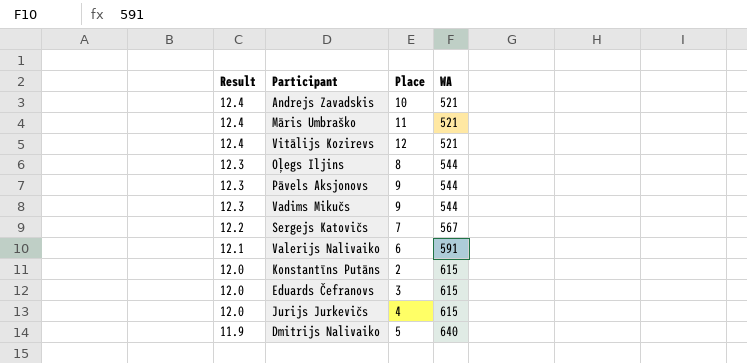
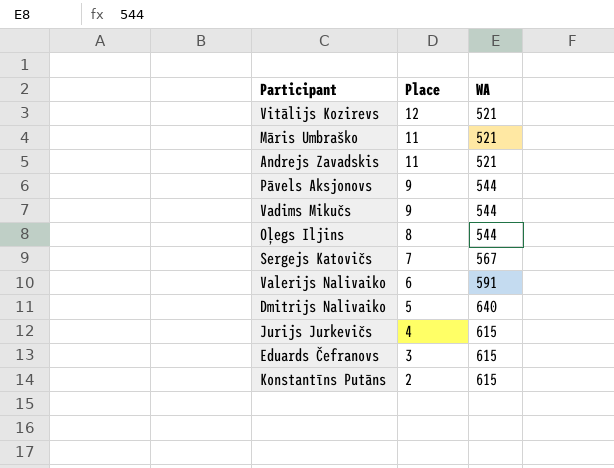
row order: Result descending -> Place descending
column Result | position: 1 -> none
Andrejs Zavadskis | Place: 10 -> 11

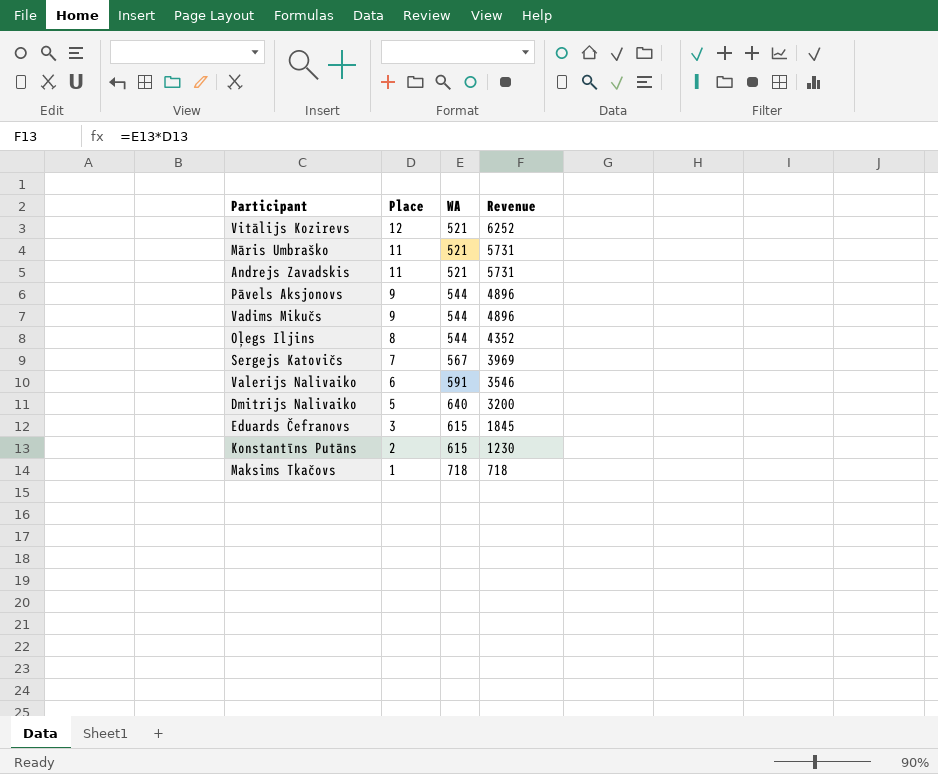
column Revenue | formula: none -> [Place] * [WA]
row Jurijs Jurkevičs: 4 | 615 -> none
row Maksims Tkačovs: none -> 1 | 718 | 718

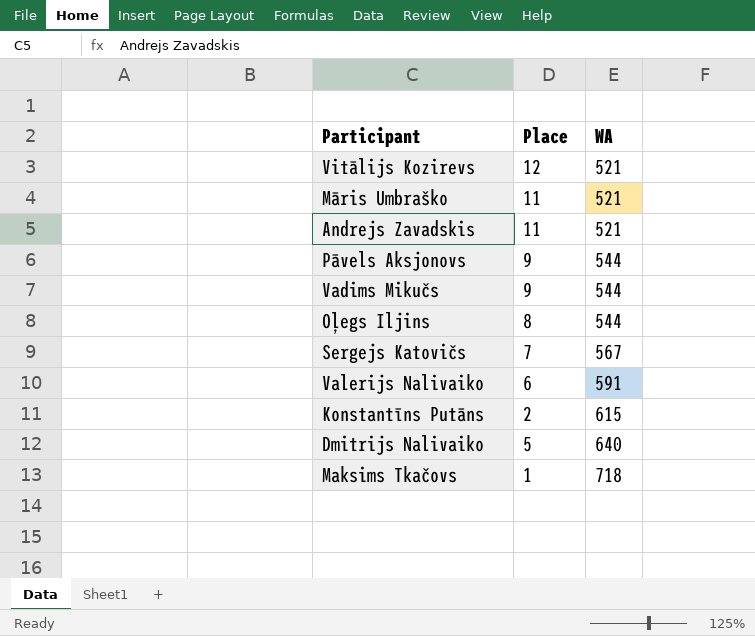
row order: Place descending -> WA ascending
column Revenue | formula: [Place] * [WA] -> none
row Eduards Čefranovs: 3 | 615 | 1845 -> none

